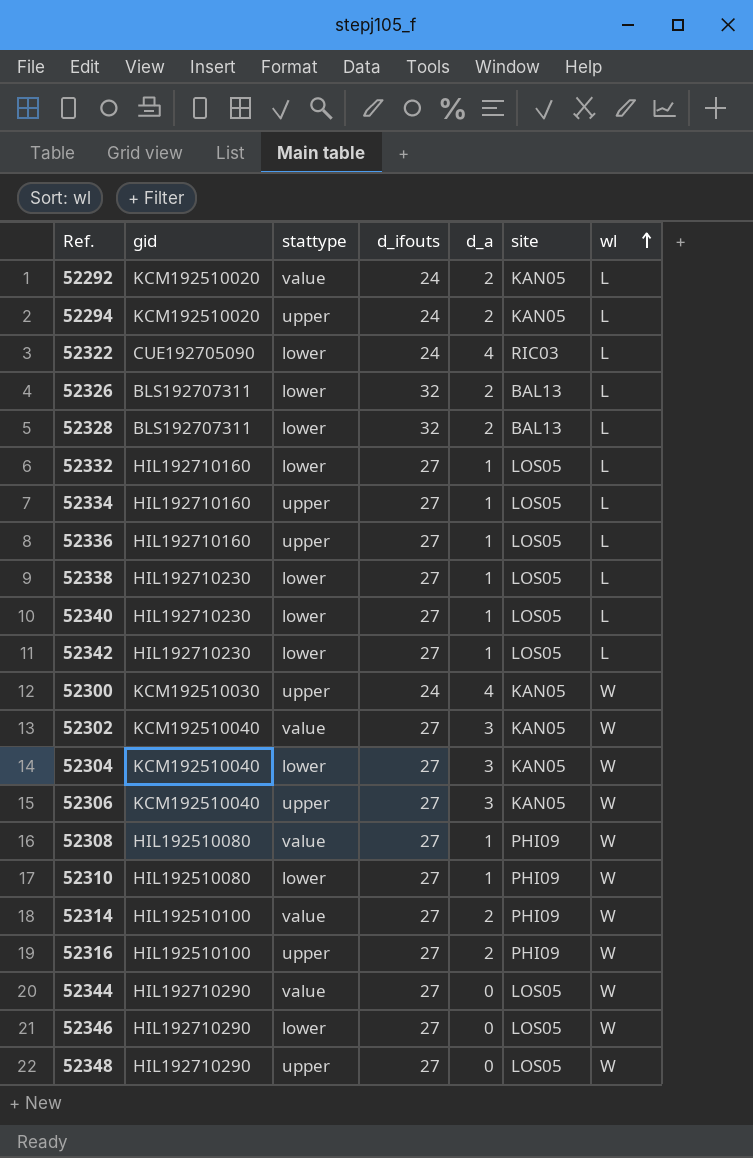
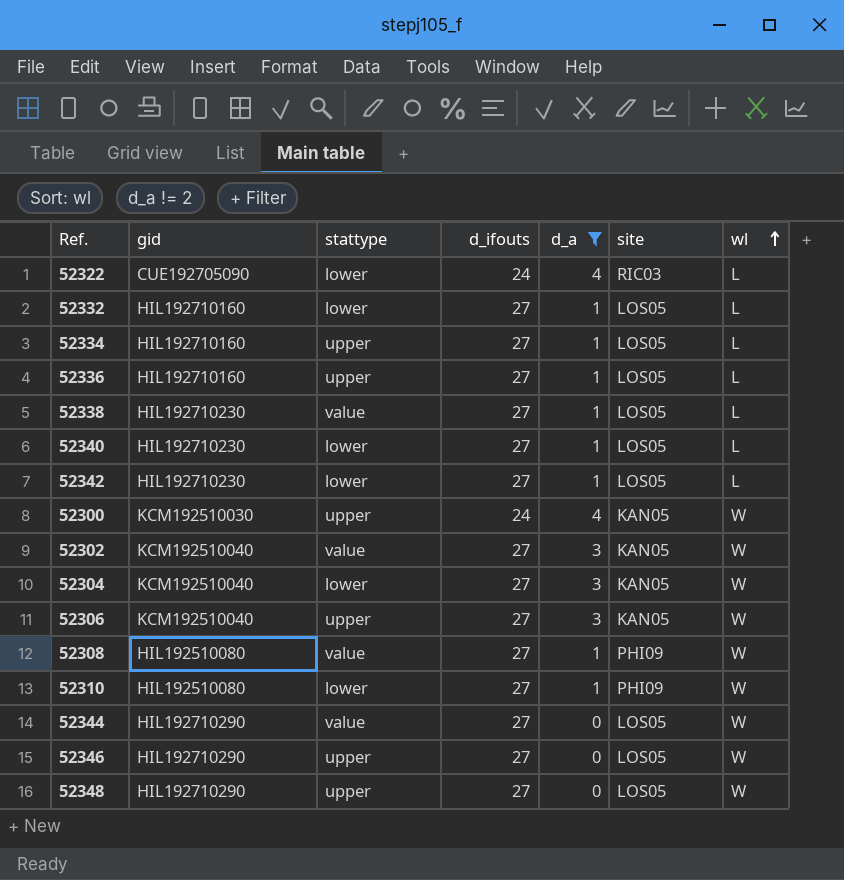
filter: none -> d_a != 2
52338 | stattype: lower -> value
52346 | stattype: lower -> upper

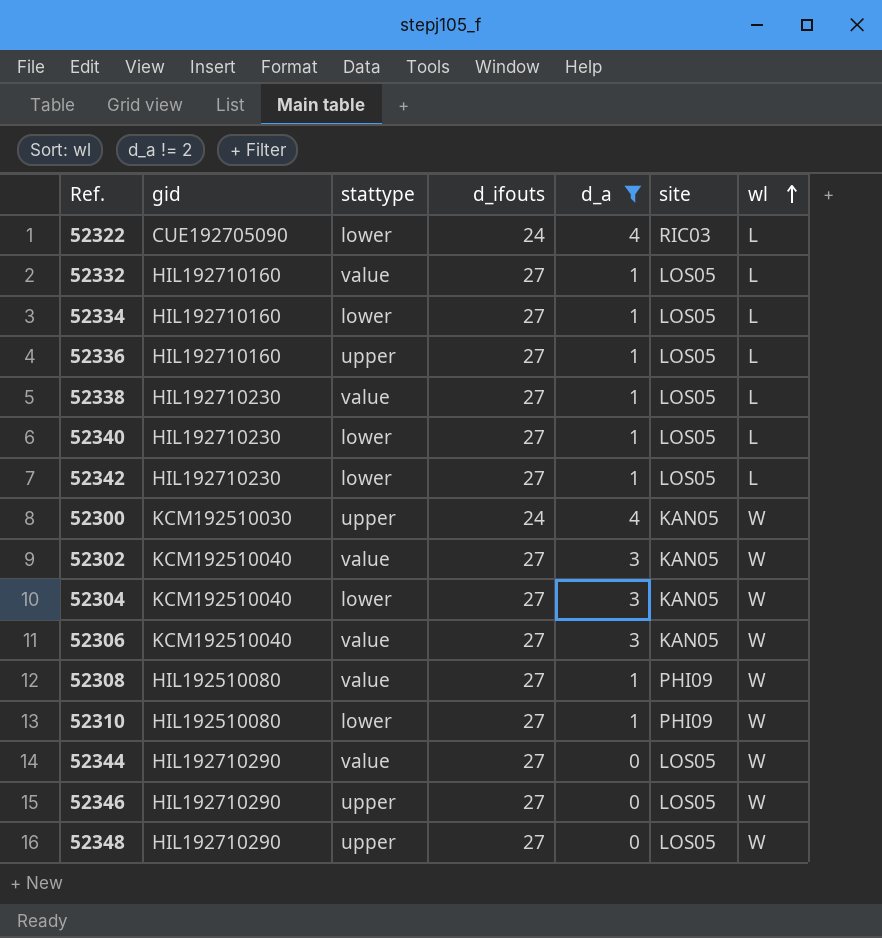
52332 | stattype: lower -> value
52334 | stattype: upper -> lower
52306 | stattype: upper -> value

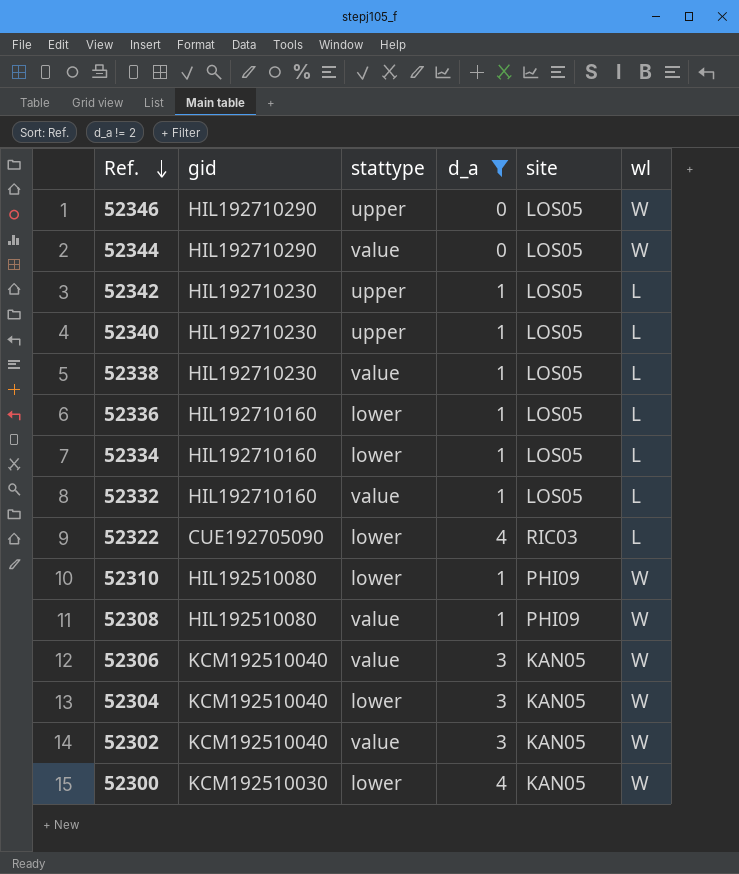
row order: wl ascending -> Ref. descending
column d_ifouts | position: 4 -> none
row 52348: HIL192710290 | upper | 27 | 0 | LOS05 | W -> none
52342 | stattype: lower -> upper
52340 | stattype: lower -> upper
52336 | stattype: upper -> lower
52300 | stattype: upper -> lower

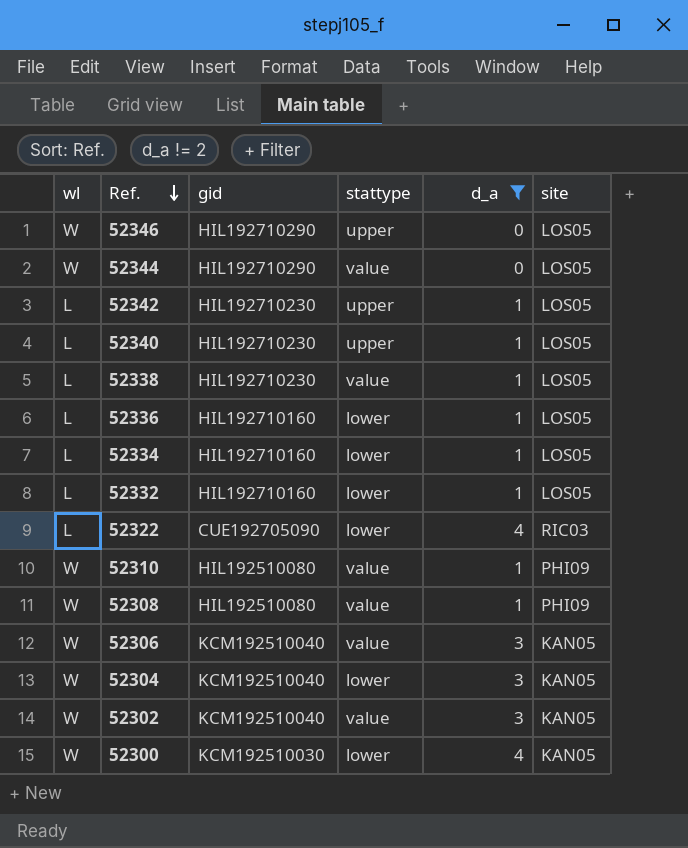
column wl | position: 6 -> 1
52332 | stattype: value -> lower
52310 | stattype: lower -> value

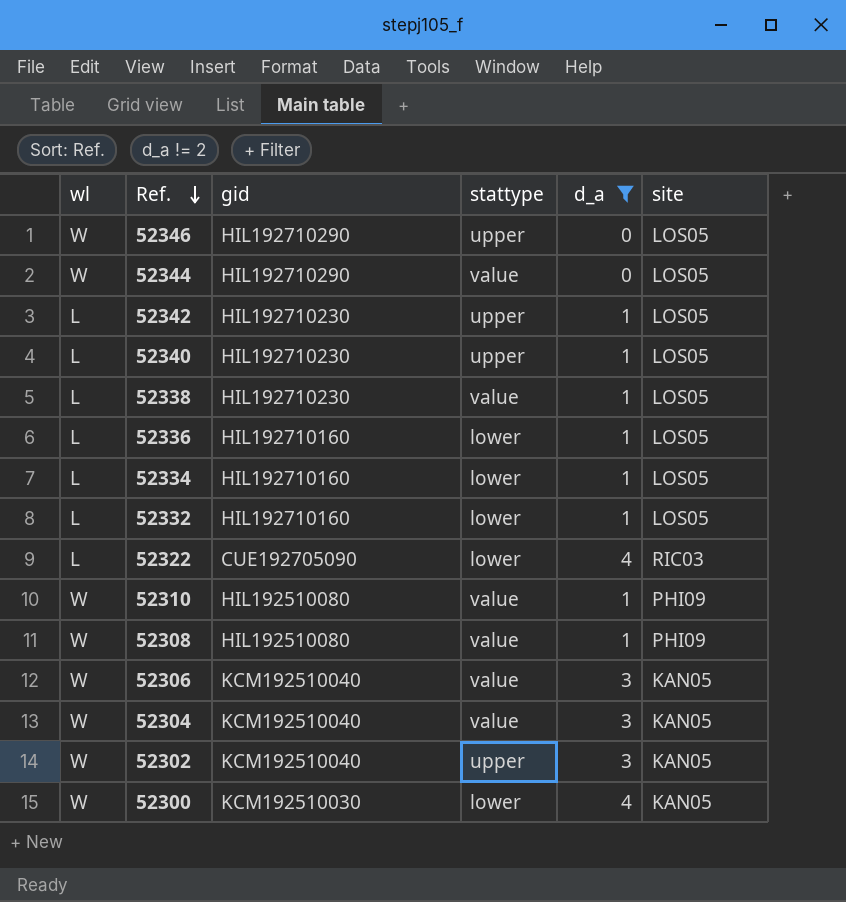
52304 | stattype: lower -> value
52302 | stattype: value -> upper

